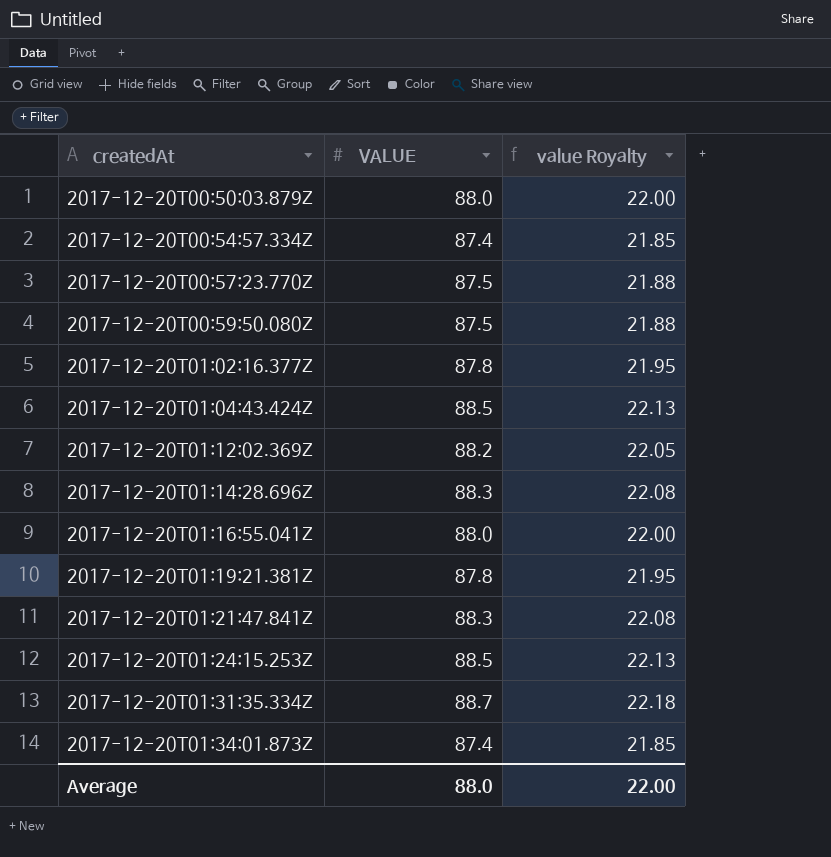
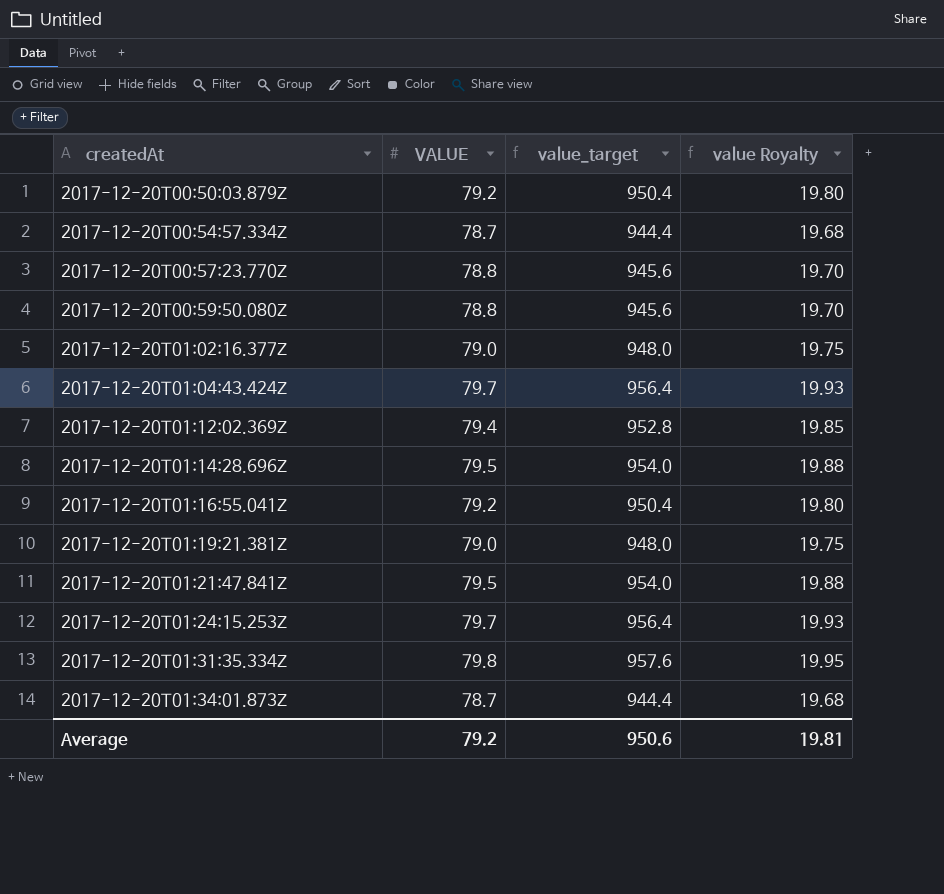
column value_target | formula: none -> [VALUE] * 12
2017-12-20T00:50:03.879Z | VALUE: 88.0 -> 79.2
2017-12-20T00:50:03.879Z | value Royalty: 22.00 -> 19.80
2017-12-20T00:54:57.334Z | VALUE: 87.4 -> 78.7
2017-12-20T00:54:57.334Z | value Royalty: 21.85 -> 19.68
2017-12-20T00:57:23.770Z | VALUE: 87.5 -> 78.8
2017-12-20T00:57:23.770Z | value Royalty: 21.88 -> 19.70
2017-12-20T00:59:50.080Z | VALUE: 87.5 -> 78.8
2017-12-20T00:59:50.080Z | value Royalty: 21.88 -> 19.70
2017-12-20T01:02:16.377Z | VALUE: 87.8 -> 79.0
2017-12-20T01:02:16.377Z | value Royalty: 21.95 -> 19.75
2017-12-20T01:04:43.424Z | VALUE: 88.5 -> 79.7
2017-12-20T01:04:43.424Z | value Royalty: 22.13 -> 19.93
2017-12-20T01:12:02.369Z | VALUE: 88.2 -> 79.4
2017-12-20T01:12:02.369Z | value Royalty: 22.05 -> 19.85
2017-12-20T01:14:28.696Z | VALUE: 88.3 -> 79.5
2017-12-20T01:14:28.696Z | value Royalty: 22.08 -> 19.88
2017-12-20T01:16:55.041Z | VALUE: 88.0 -> 79.2
2017-12-20T01:16:55.041Z | value Royalty: 22.00 -> 19.80
2017-12-20T01:19:21.381Z | VALUE: 87.8 -> 79.0
2017-12-20T01:19:21.381Z | value Royalty: 21.95 -> 19.75
2017-12-20T01:21:47.841Z | VALUE: 88.3 -> 79.5
2017-12-20T01:21:47.841Z | value Royalty: 22.08 -> 19.88
2017-12-20T01:24:15.253Z | VALUE: 88.5 -> 79.7
2017-12-20T01:24:15.253Z | value Royalty: 22.13 -> 19.93
2017-12-20T01:31:35.334Z | VALUE: 88.7 -> 79.8
2017-12-20T01:31:35.334Z | value Royalty: 22.18 -> 19.95
2017-12-20T01:34:01.873Z | VALUE: 87.4 -> 78.7
2017-12-20T01:34:01.873Z | value Royalty: 21.85 -> 19.68
Average | VALUE: 88.0 -> 79.2
Average | value Royalty: 22.00 -> 19.81

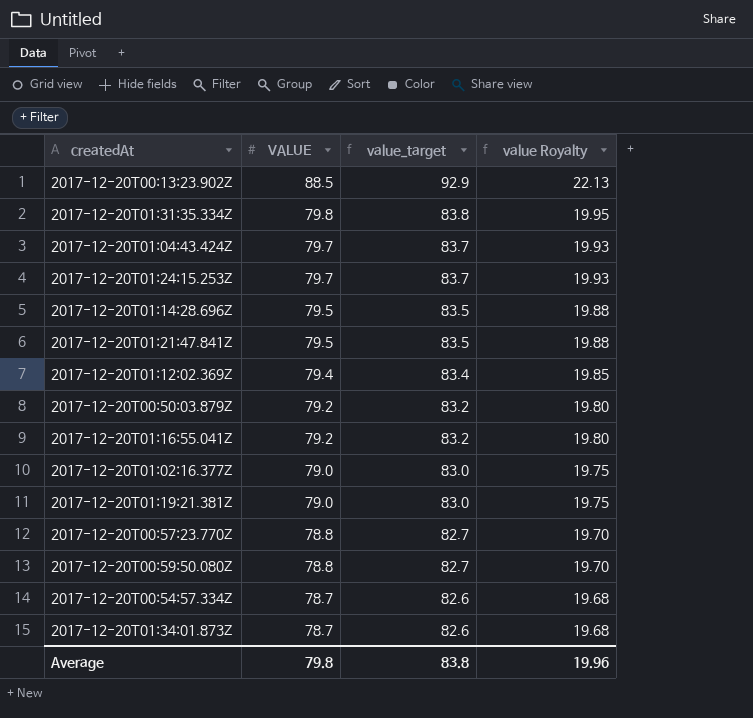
row order: createdAt ascending -> VALUE descending
column value_target | formula: [VALUE] * 12 -> [VALUE] * 1.05
row 2017-12-20T00:13:23.902Z: none -> 88.5 | 92.9 | 22.13
Average | VALUE: 79.2 -> 79.8
Average | value_target: 950.6 -> 83.8
Average | value Royalty: 19.81 -> 19.96

